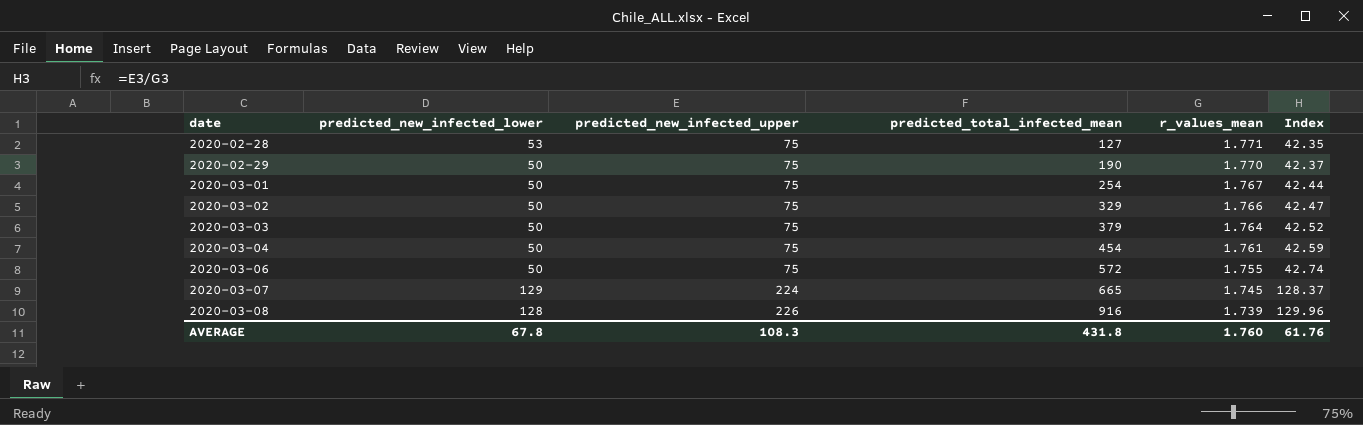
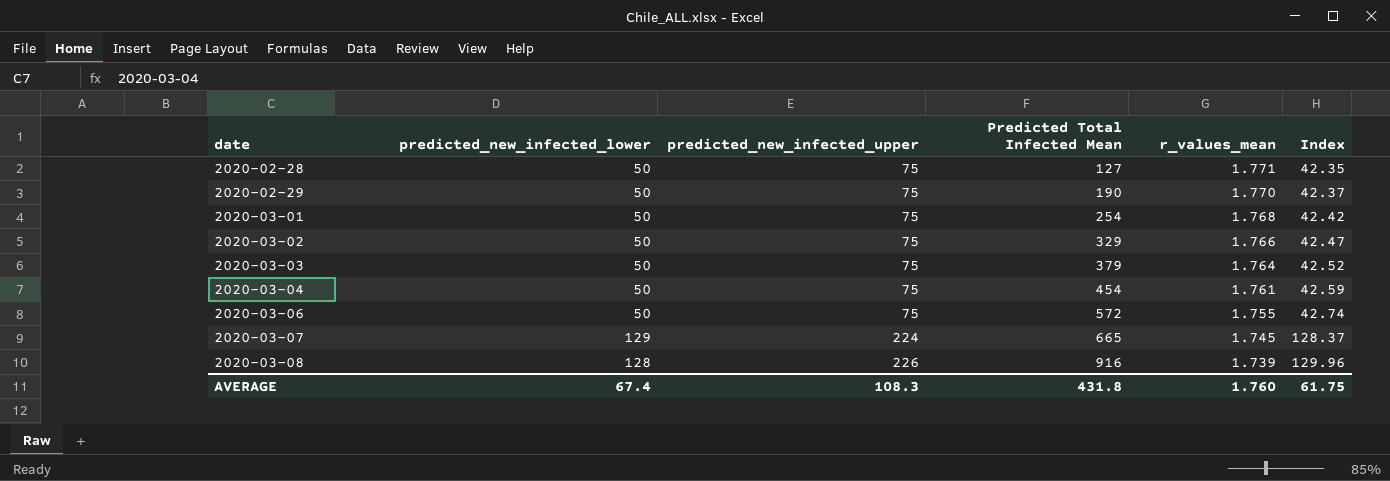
column name: predicted_total_infected_mean -> Predicted Total Infected Mean
2020-02-28 | predicted_new_infected_lower: 53 -> 50
2020-03-01 | r_values_mean: 1.767 -> 1.768
2020-03-01 | Index: 42.44 -> 42.42
AVERAGE | predicted_new_infected_lower: 67.8 -> 67.4
AVERAGE | Index: 61.76 -> 61.75

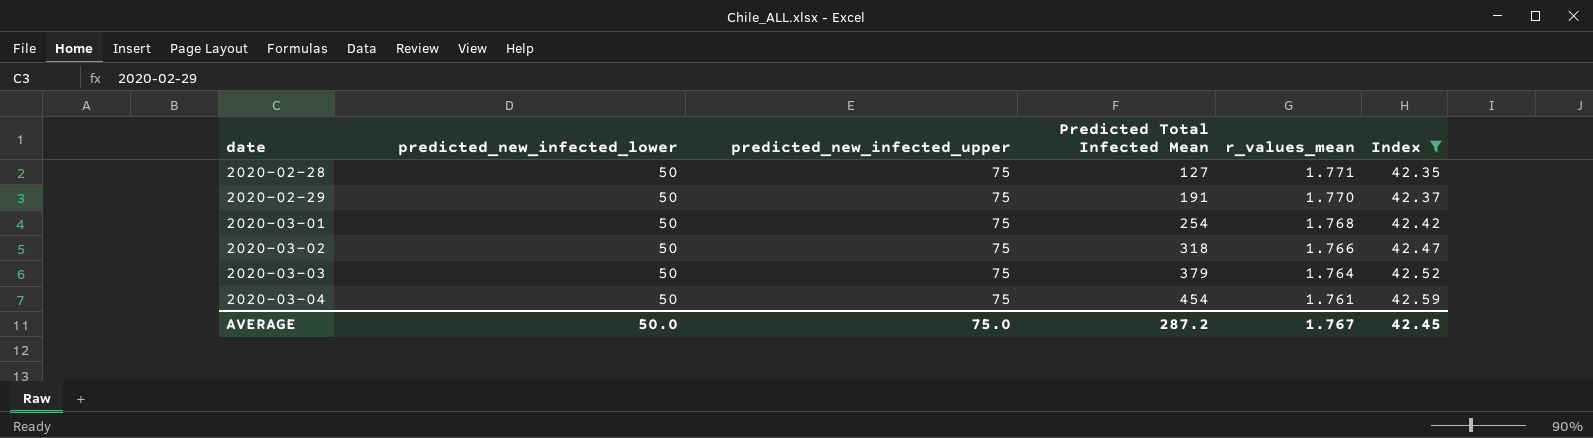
filter: none -> Index <= 42.59
2020-02-29 | Predicted Total Infected Mean: 190 -> 191
2020-03-02 | Predicted Total Infected Mean: 329 -> 318
AVERAGE | predicted_new_infected_lower: 67.4 -> 50.0
AVERAGE | predicted_new_infected_upper: 108.3 -> 75.0
AVERAGE | Predicted Total Infected Mean: 431.8 -> 287.2
AVERAGE | r_values_mean: 1.760 -> 1.767
AVERAGE | Index: 61.75 -> 42.45

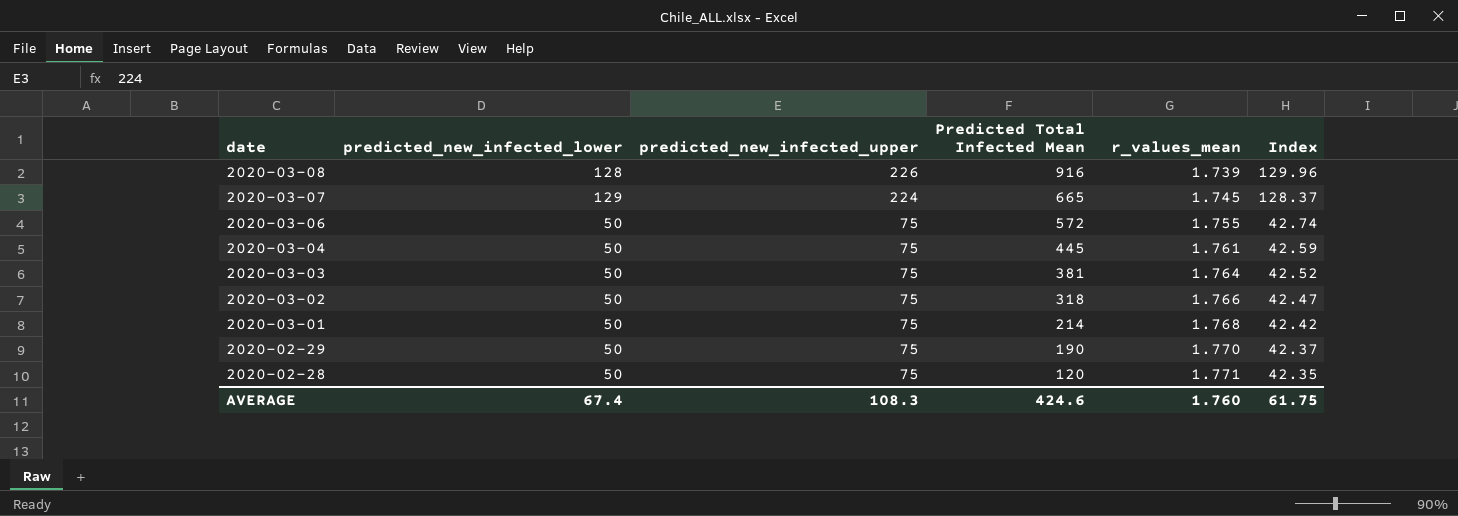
filter: Index <= 42.59 -> none
row order: date ascending -> date descending
2020-03-04 | Predicted Total Infected Mean: 454 -> 445
2020-03-03 | Predicted Total Infected Mean: 379 -> 381
2020-03-01 | Predicted Total Infected Mean: 254 -> 214
2020-02-29 | Predicted Total Infected Mean: 191 -> 190
2020-02-28 | Predicted Total Infected Mean: 127 -> 120
AVERAGE | predicted_new_infected_lower: 50.0 -> 67.4
AVERAGE | predicted_new_infected_upper: 75.0 -> 108.3
AVERAGE | Predicted Total Infected Mean: 287.2 -> 424.6
AVERAGE | r_values_mean: 1.767 -> 1.760
AVERAGE | Index: 42.45 -> 61.75

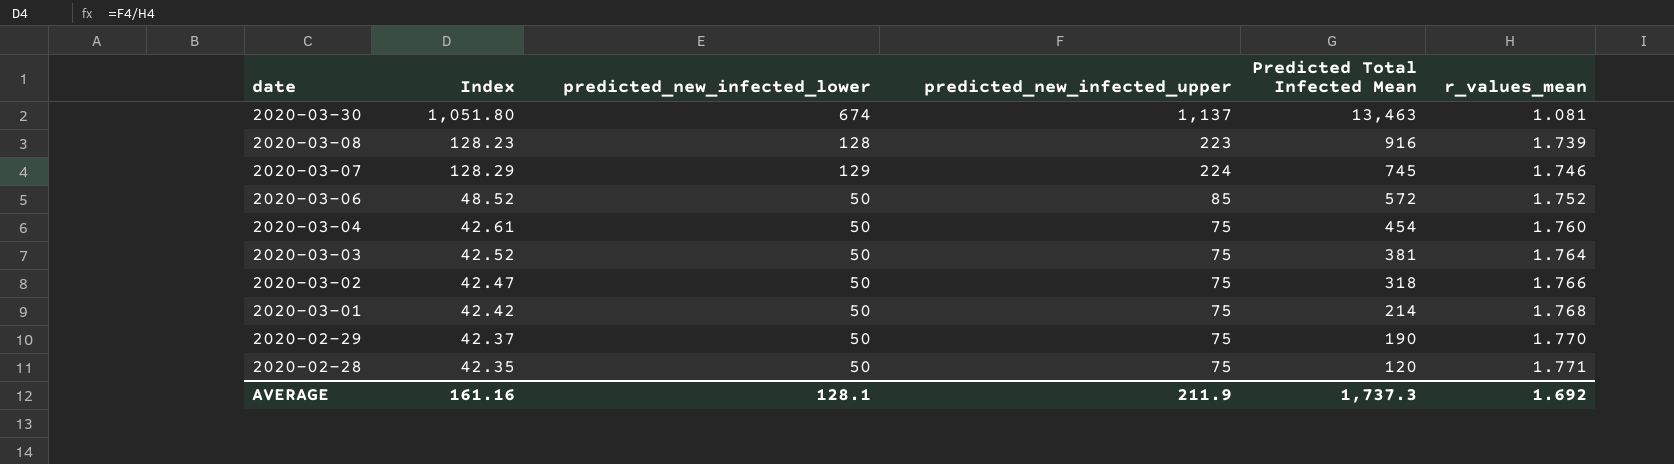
column Index | position: 6 -> 2
row 2020-03-30: none -> 1,051.80 | 674 | 1,137 | 13,463 | 1.081
2020-03-08 | Index: 129.96 -> 128.23
2020-03-08 | predicted_new_infected_upper: 226 -> 223
2020-03-07 | Index: 128.37 -> 128.29
2020-03-07 | Predicted Total Infected Mean: 665 -> 745
2020-03-07 | r_values_mean: 1.745 -> 1.746
2020-03-06 | Index: 42.74 -> 48.52
2020-03-06 | predicted_new_infected_upper: 75 -> 85
2020-03-06 | r_values_mean: 1.755 -> 1.752
2020-03-04 | Index: 42.59 -> 42.61
2020-03-04 | Predicted Total Infected Mean: 445 -> 454
2020-03-04 | r_values_mean: 1.761 -> 1.760
AVERAGE | Index: 61.75 -> 161.16
AVERAGE | predicted_new_infected_lower: 67.4 -> 128.1
AVERAGE | predicted_new_infected_upper: 108.3 -> 211.9
AVERAGE | Predicted Total Infected Mean: 424.6 -> 1,737.3
AVERAGE | r_values_mean: 1.760 -> 1.692

